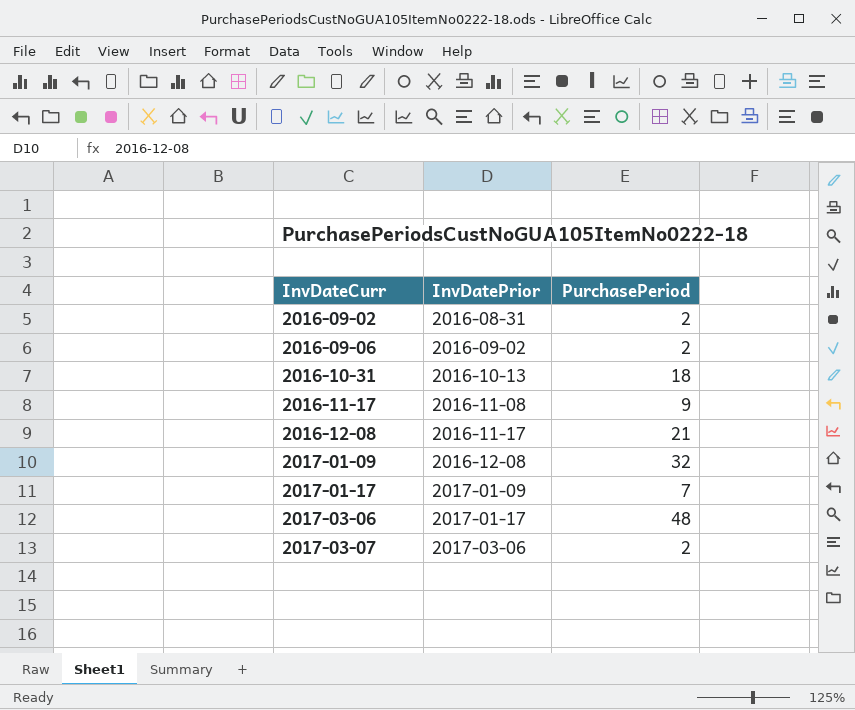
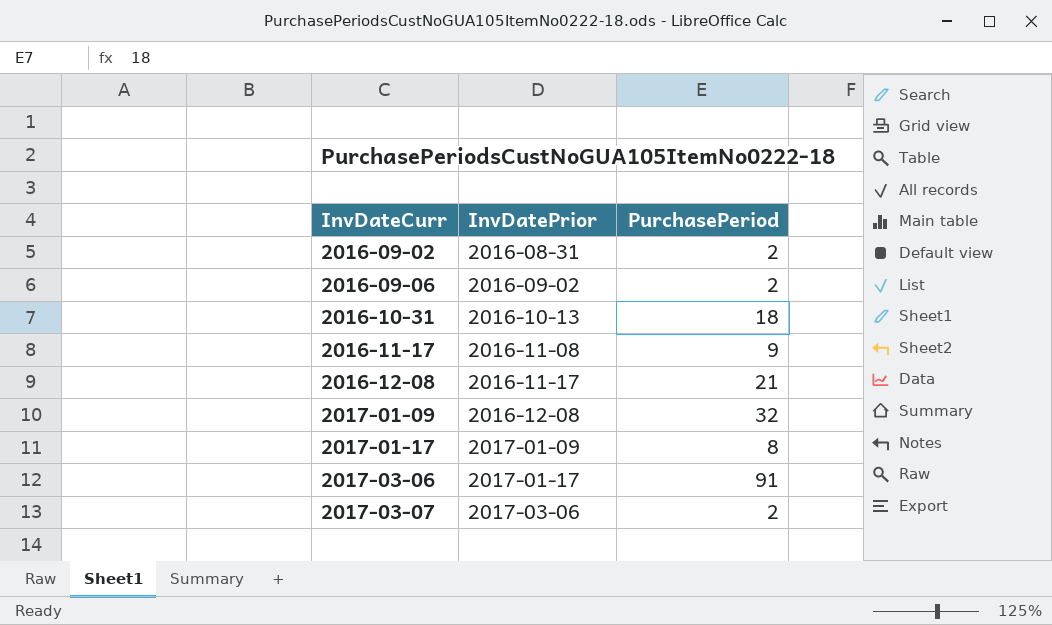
2017-01-17 | PurchasePeriod: 7 -> 8
2017-03-06 | PurchasePeriod: 48 -> 91

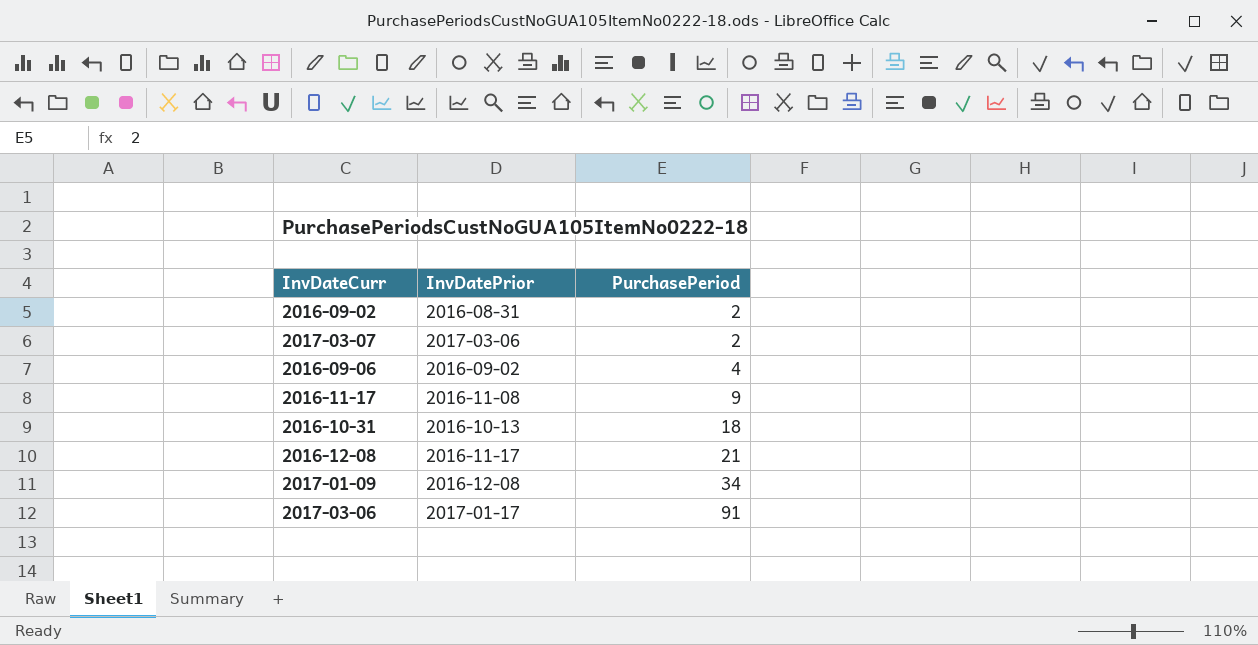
row order: InvDateCurr ascending -> PurchasePeriod ascending
row 2017-01-17: 2017-01-09 | 8 -> none
2016-09-06 | PurchasePeriod: 2 -> 4
2017-01-09 | PurchasePeriod: 32 -> 34

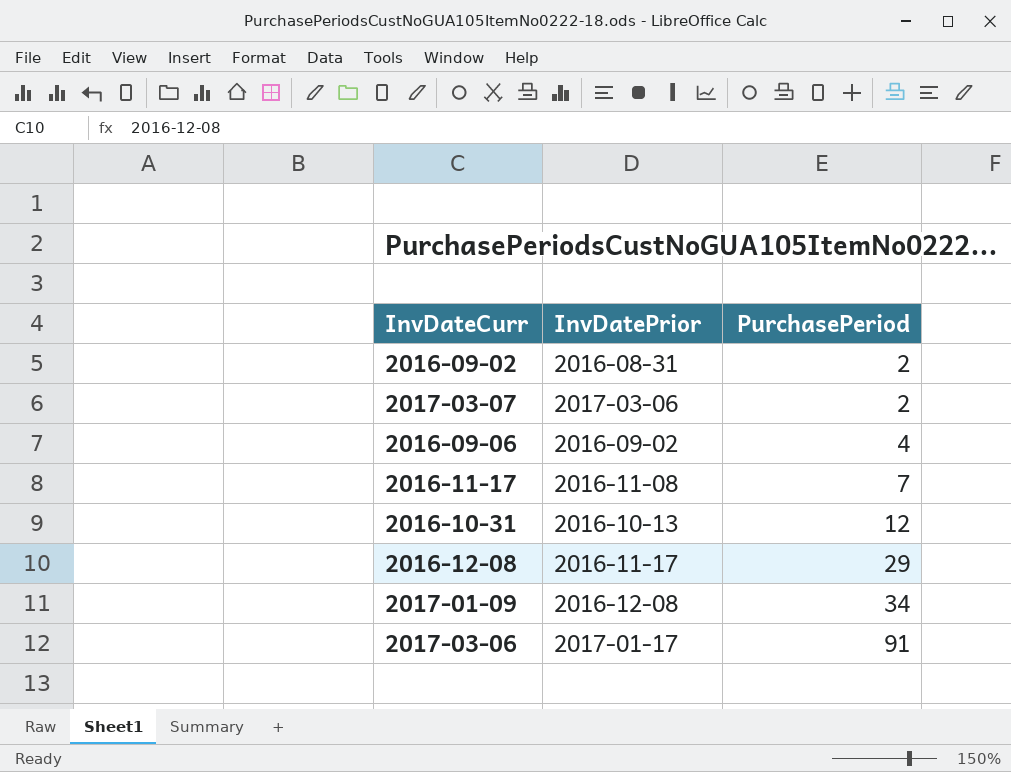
2016-11-17 | PurchasePeriod: 9 -> 7
2016-10-31 | PurchasePeriod: 18 -> 12
2016-12-08 | PurchasePeriod: 21 -> 29

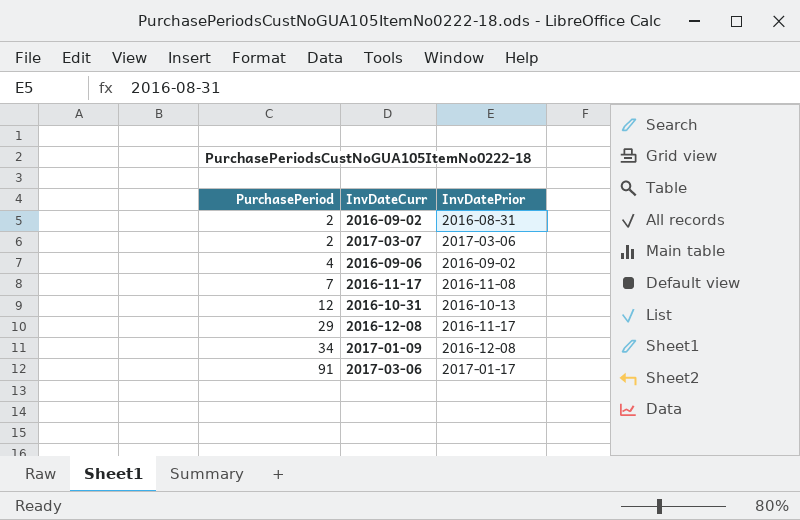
column PurchasePeriod | position: 3 -> 1

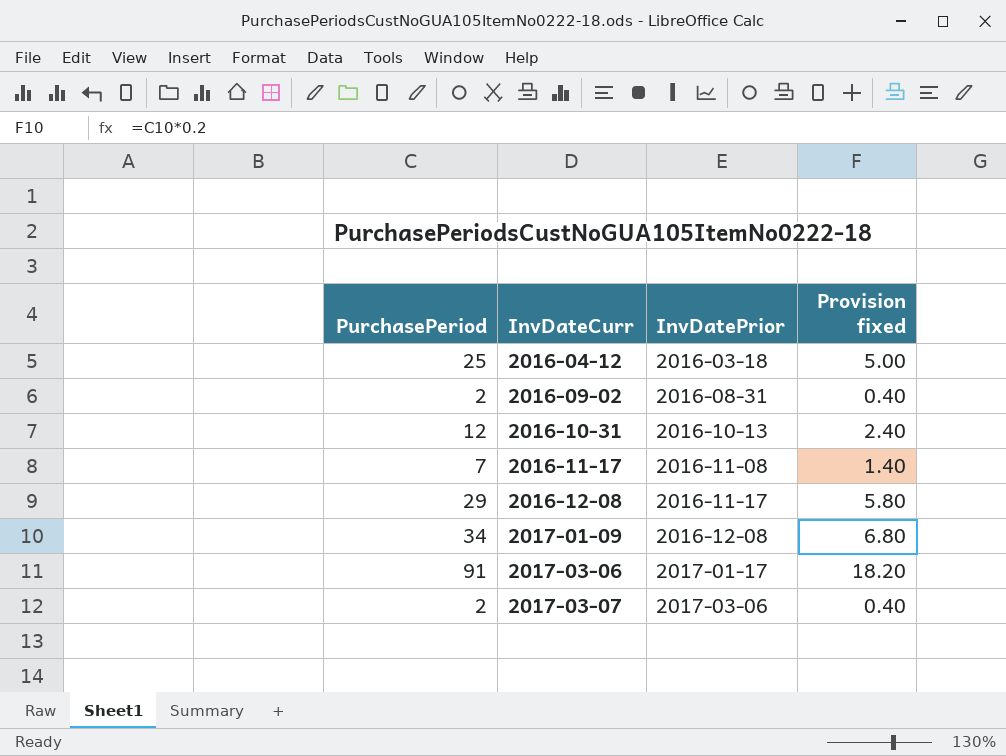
row order: PurchasePeriod ascending -> InvDateCurr ascending
column Provision fixed | formula: none -> [PurchasePeriod] * 0.2
row 2016-09-06: 4 | 2016-09-02 -> none
row 2016-04-12: none -> 25 | 2016-03-18 | 5.00

